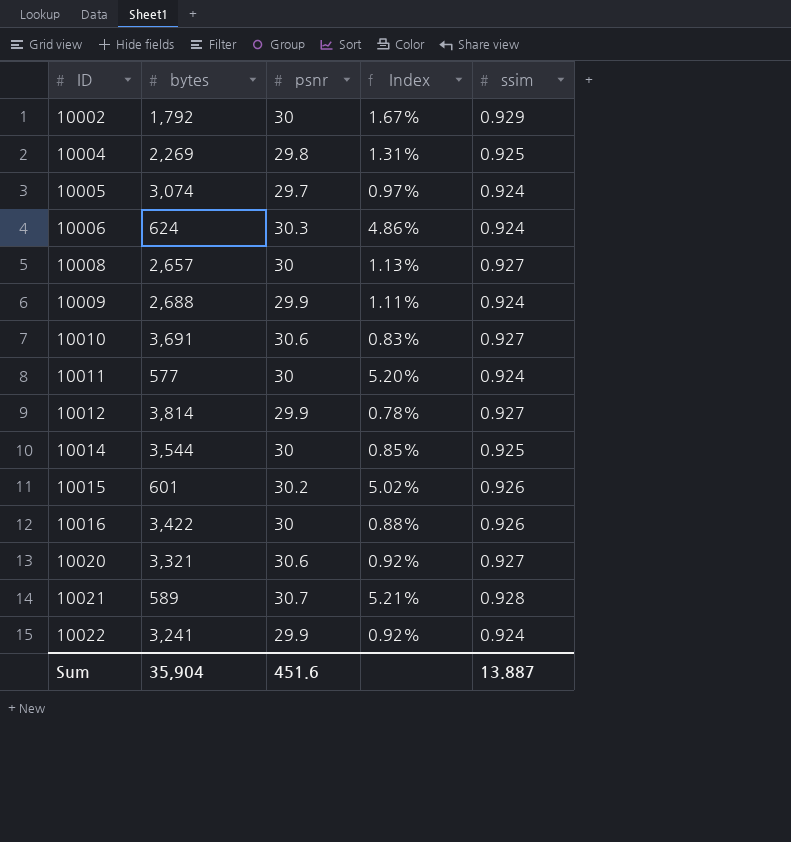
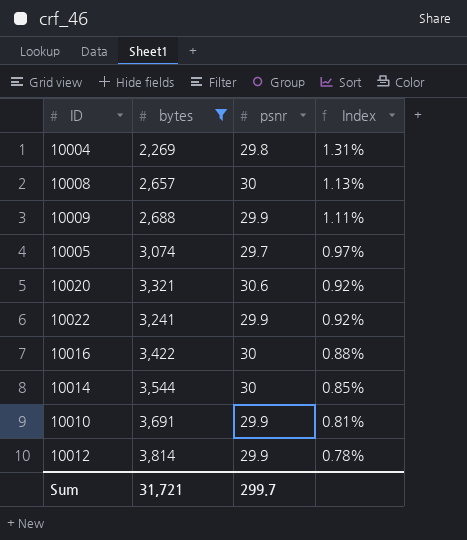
filter: none -> bytes >= 2,269
row order: ID ascending -> Index descending
column ssim | position: 5 -> none
10010 | psnr: 30.6 -> 29.9
10010 | Index: 0.83% -> 0.81%
Sum | bytes: 35,904 -> 31,721
Sum | psnr: 451.6 -> 299.7

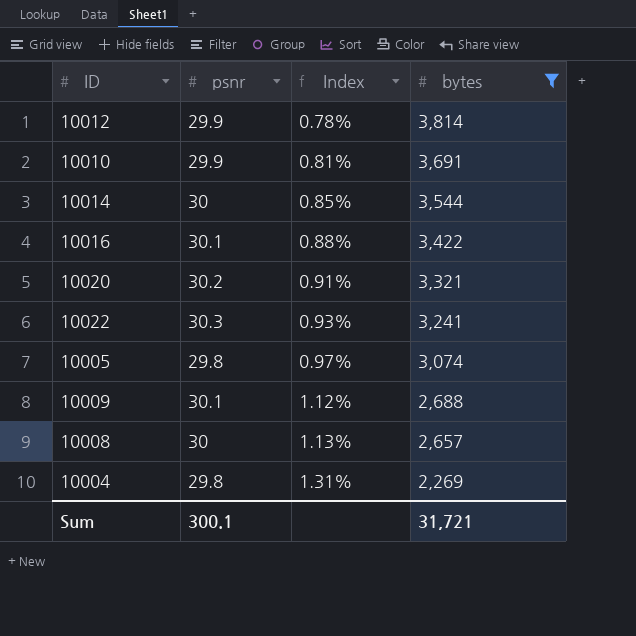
row order: Index descending -> Index ascending
column bytes | position: 2 -> 4
10016 | psnr: 30 -> 30.1
10020 | psnr: 30.6 -> 30.2
10020 | Index: 0.92% -> 0.91%
10022 | psnr: 29.9 -> 30.3
10022 | Index: 0.92% -> 0.93%
10005 | psnr: 29.7 -> 29.8
10009 | psnr: 29.9 -> 30.1
10009 | Index: 1.11% -> 1.12%
Sum | psnr: 299.7 -> 300.1

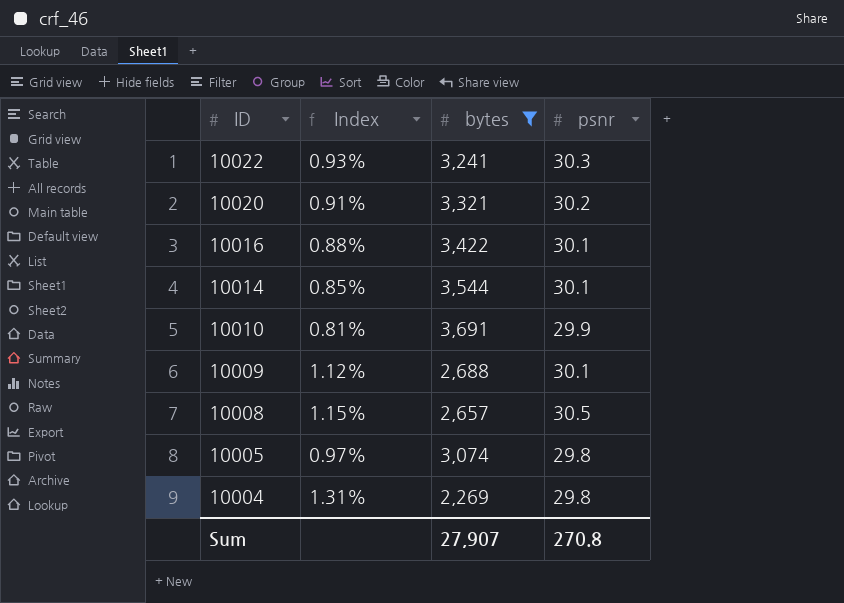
row order: Index ascending -> ID descending
column psnr | position: 2 -> 4
row 10012: 29.9 | 0.78% | 3,814 -> none
10014 | psnr: 30 -> 30.1
10008 | Index: 1.13% -> 1.15%
10008 | psnr: 30 -> 30.5
Sum | bytes: 31,721 -> 27,907
Sum | psnr: 300.1 -> 270.8

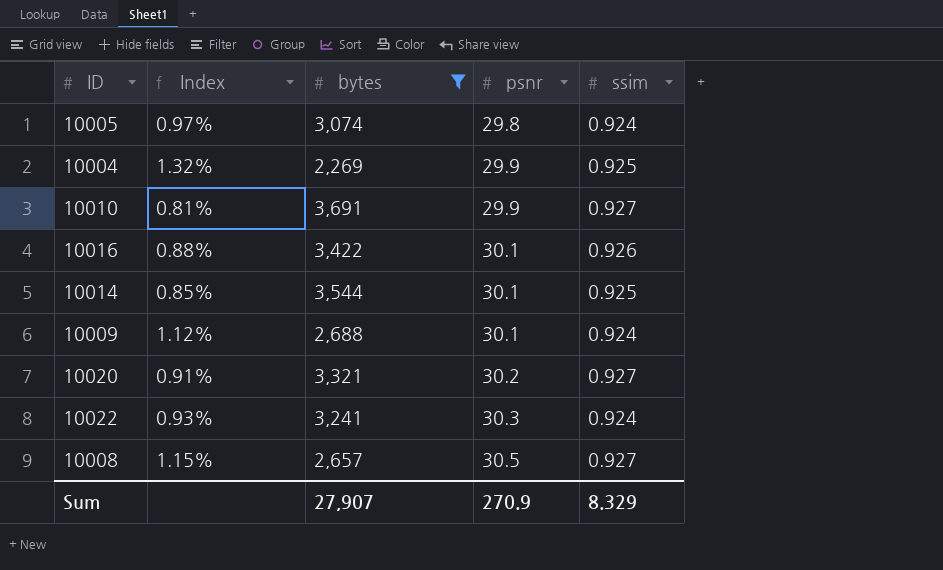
row order: ID descending -> psnr ascending
column ssim | position: none -> 5
10004 | Index: 1.31% -> 1.32%
10004 | psnr: 29.8 -> 29.9
Sum | psnr: 270.8 -> 270.9

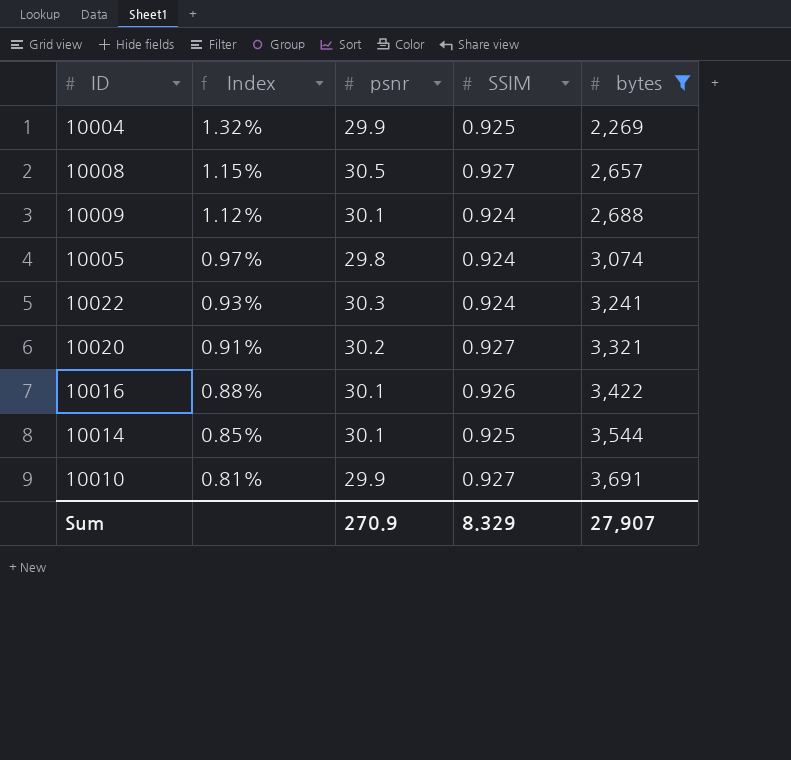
row order: psnr ascending -> Index descending
column name: ssim -> SSIM
column bytes | position: 3 -> 5

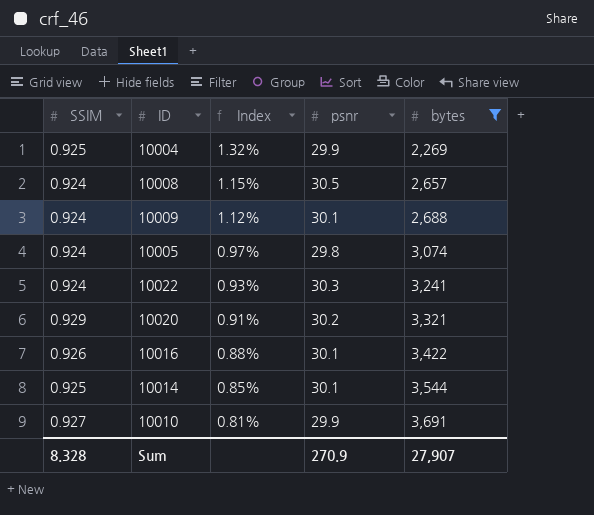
column SSIM | position: 4 -> 1
10008 | SSIM: 0.927 -> 0.924
10020 | SSIM: 0.927 -> 0.929
Sum | SSIM: 8.329 -> 8.328

